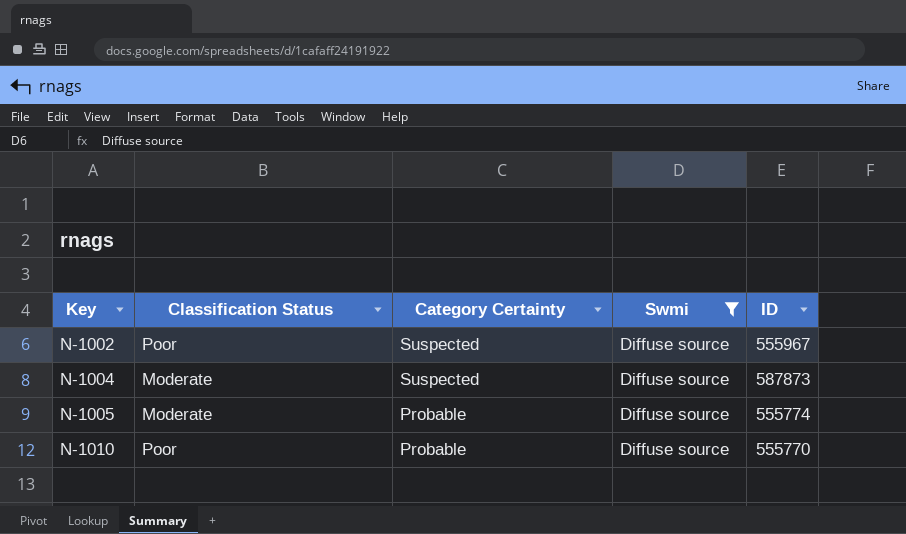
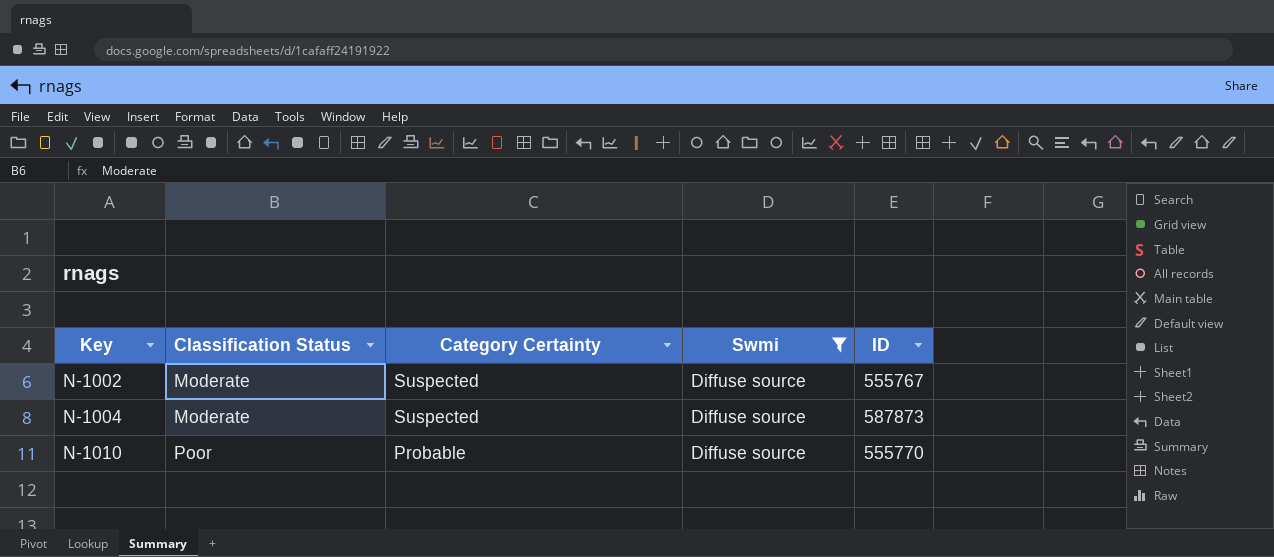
row N-1005: Moderate | Probable | Diffuse source | 555774 -> none
N-1002 | Classification Status: Poor -> Moderate
N-1002 | ID: 555967 -> 555767

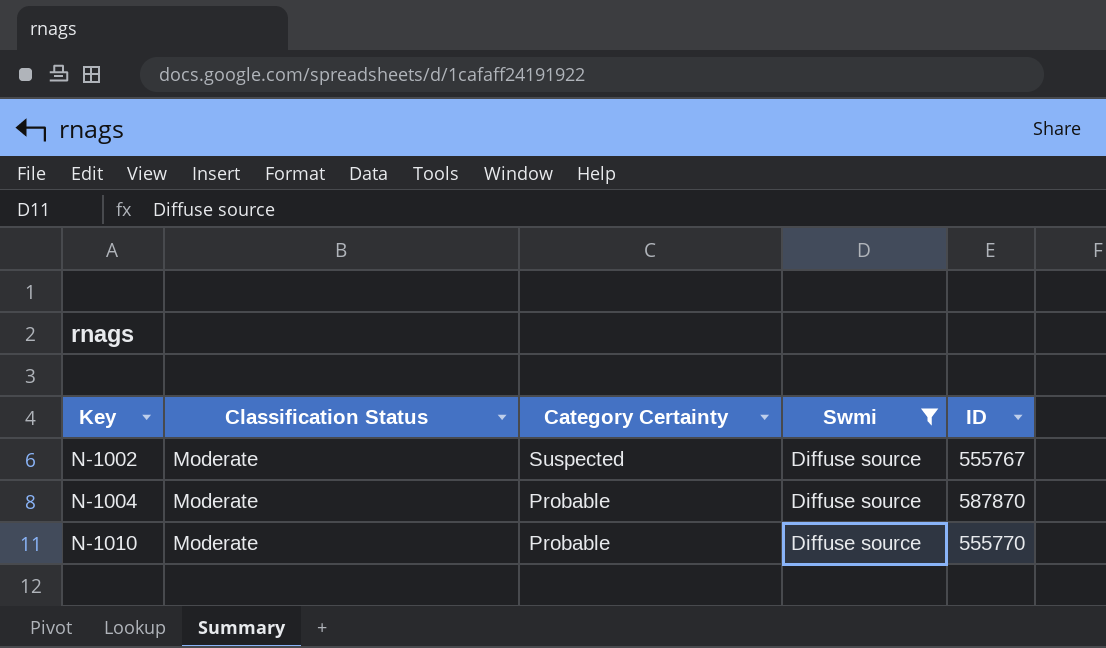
N-1004 | Category Certainty: Suspected -> Probable
N-1004 | ID: 587873 -> 587870
N-1010 | Classification Status: Poor -> Moderate

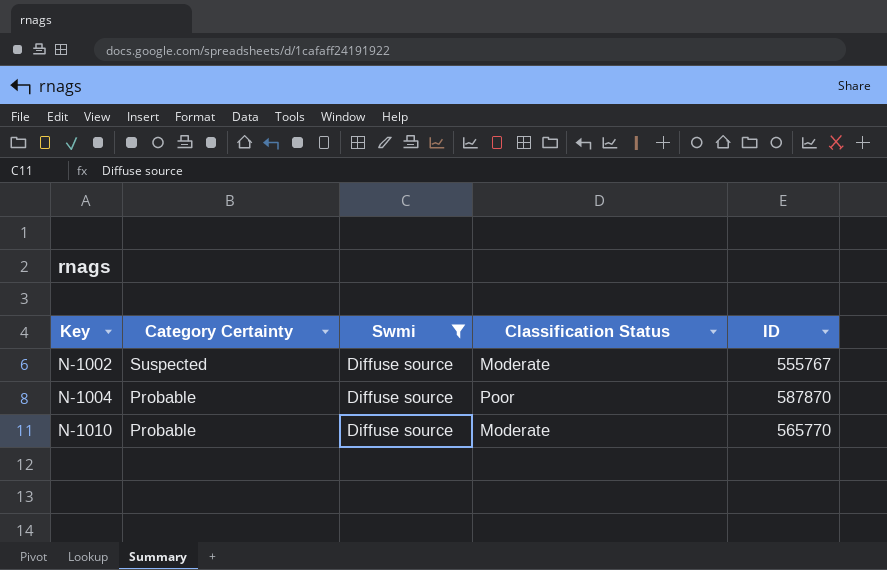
column Classification Status | position: 2 -> 4
N-1004 | Classification Status: Moderate -> Poor
N-1010 | ID: 555770 -> 565770

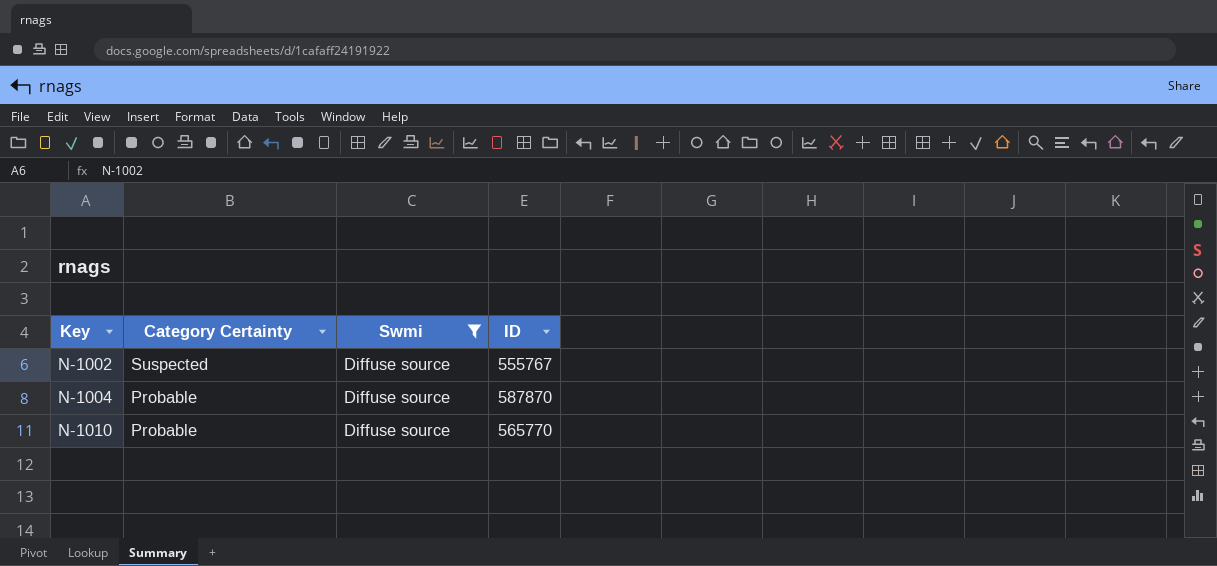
column Classification Status | position: 4 -> none

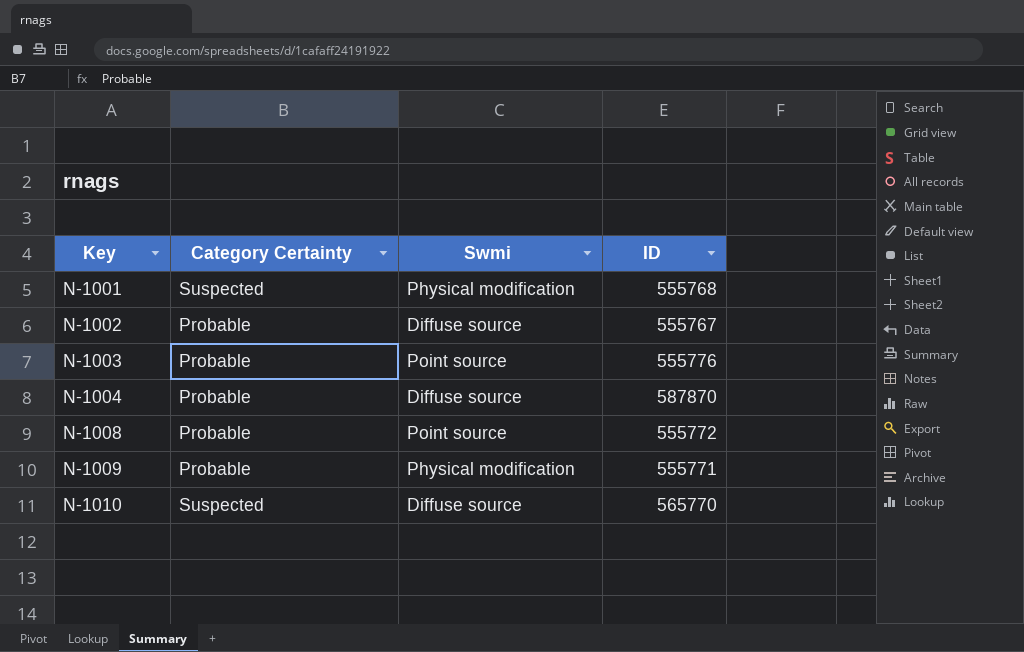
filter: Swmi = Diffuse source -> none
N-1002 | Category Certainty: Suspected -> Probable
N-1010 | Category Certainty: Probable -> Suspected

